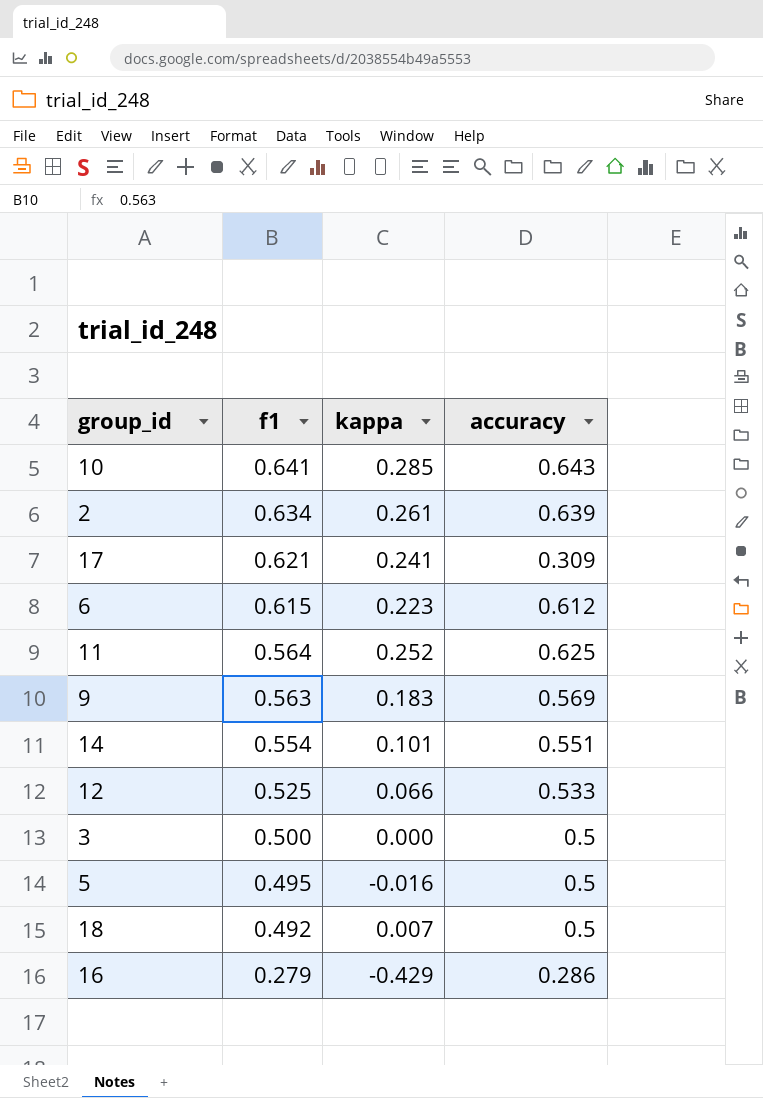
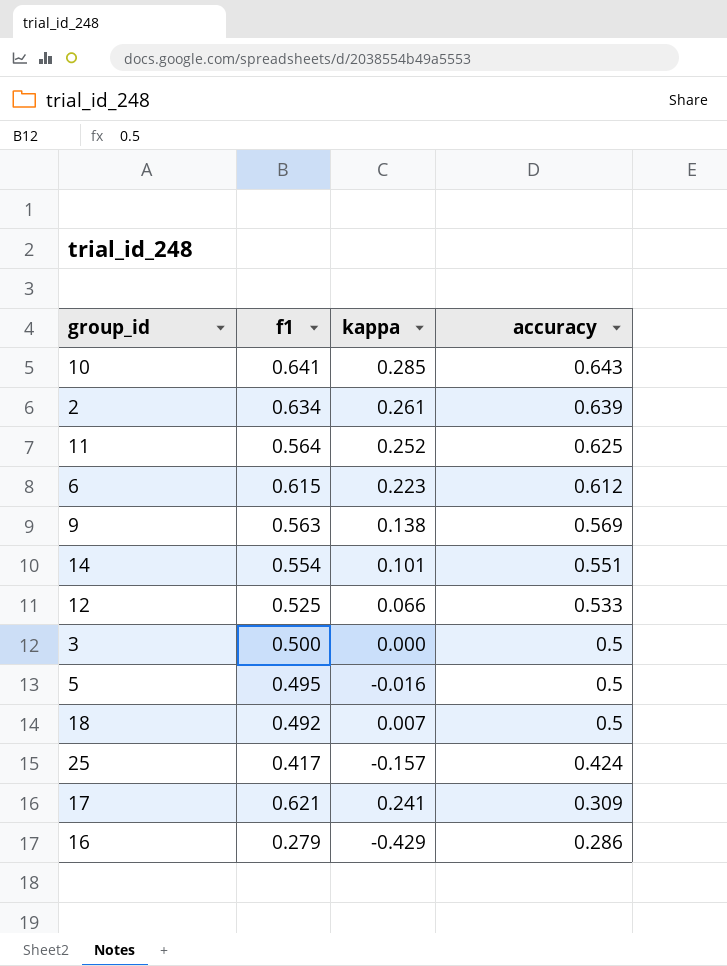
row order: f1 descending -> accuracy descending
9 | kappa: 0.183 -> 0.138
row 25: none -> 0.417 | -0.157 | 0.424

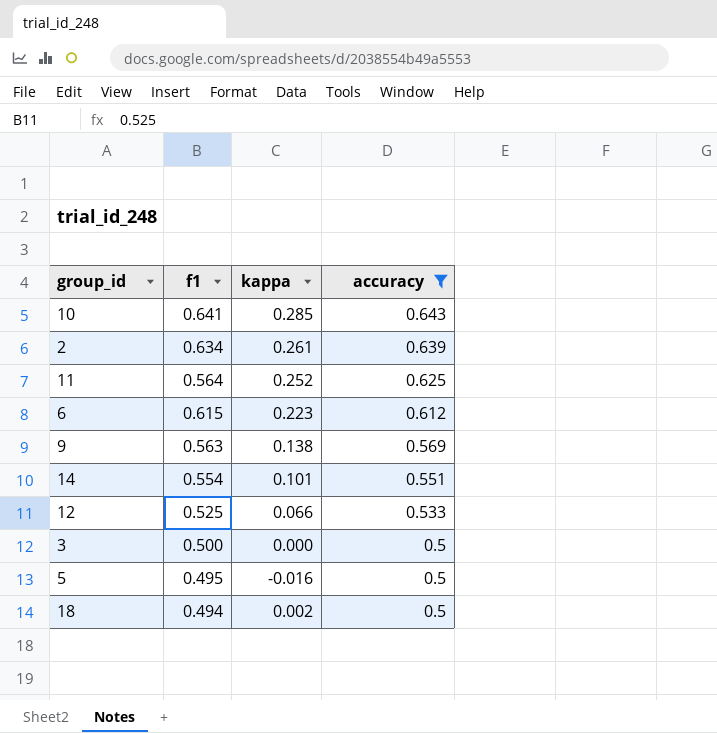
filter: none -> accuracy >= 0.5
18 | f1: 0.492 -> 0.494
18 | kappa: 0.007 -> 0.002

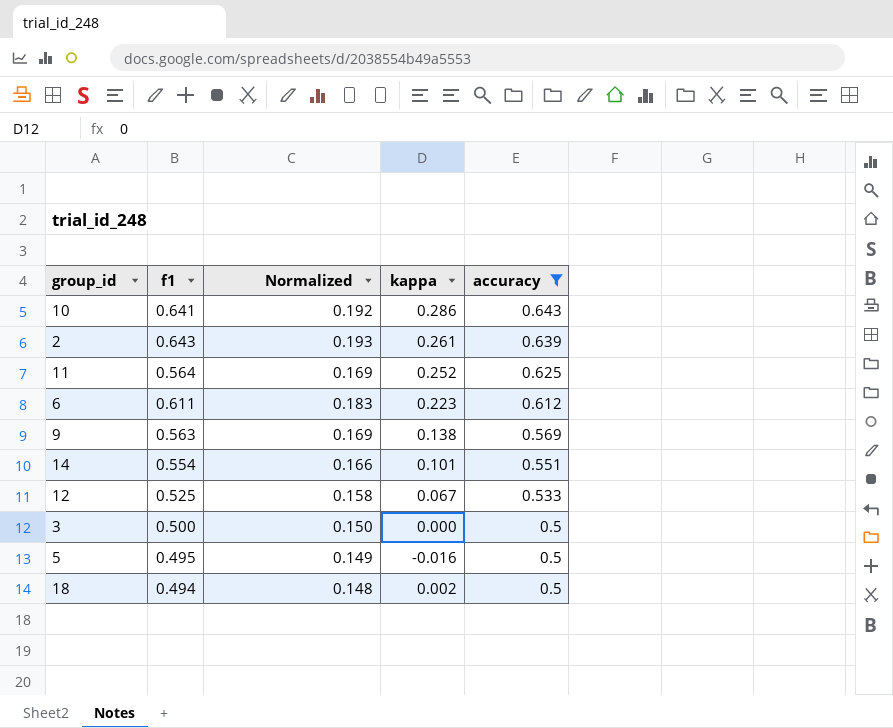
column Normalized | formula: none -> [f1] * 0.3
10 | kappa: 0.285 -> 0.286
2 | f1: 0.634 -> 0.643
6 | f1: 0.615 -> 0.611
12 | kappa: 0.066 -> 0.067

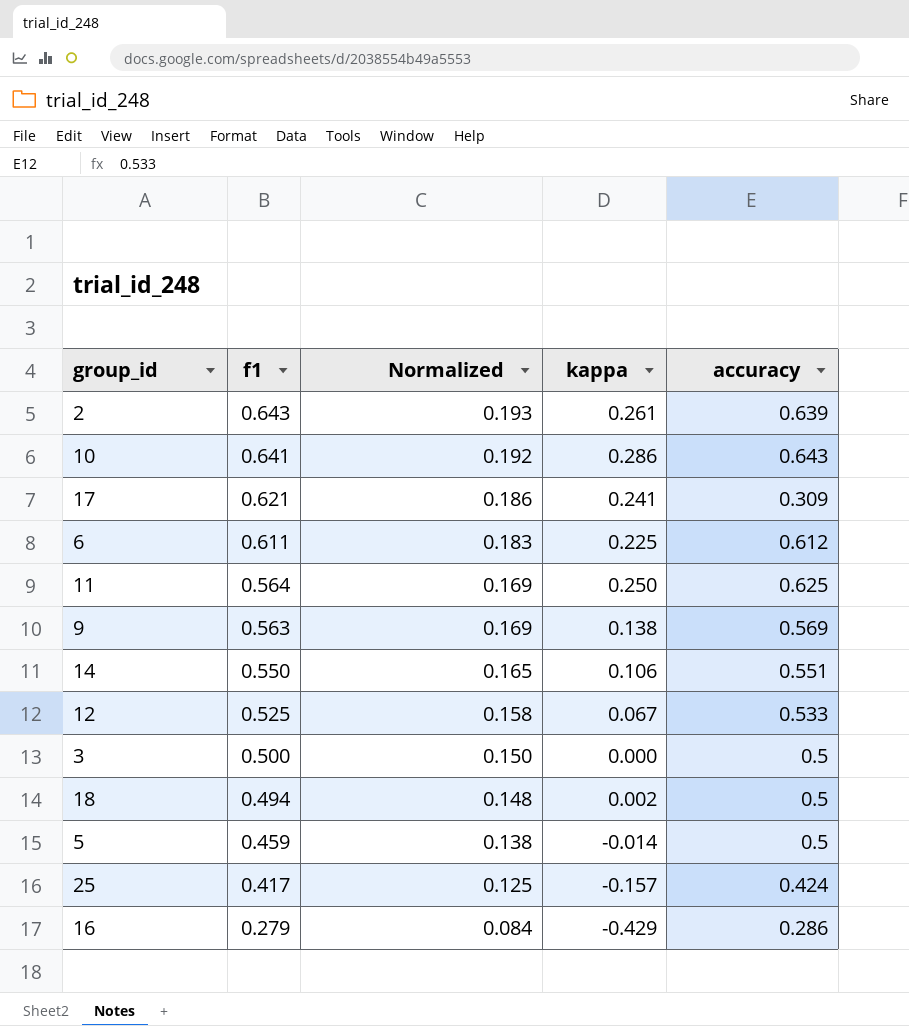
filter: accuracy >= 0.5 -> none
row order: accuracy descending -> f1 descending
6 | kappa: 0.223 -> 0.225
11 | kappa: 0.252 -> 0.250
14 | f1: 0.554 -> 0.550
14 | Normalized: 0.166 -> 0.165
14 | kappa: 0.101 -> 0.106
5 | f1: 0.495 -> 0.459
5 | Normalized: 0.149 -> 0.138
5 | kappa: -0.016 -> -0.014

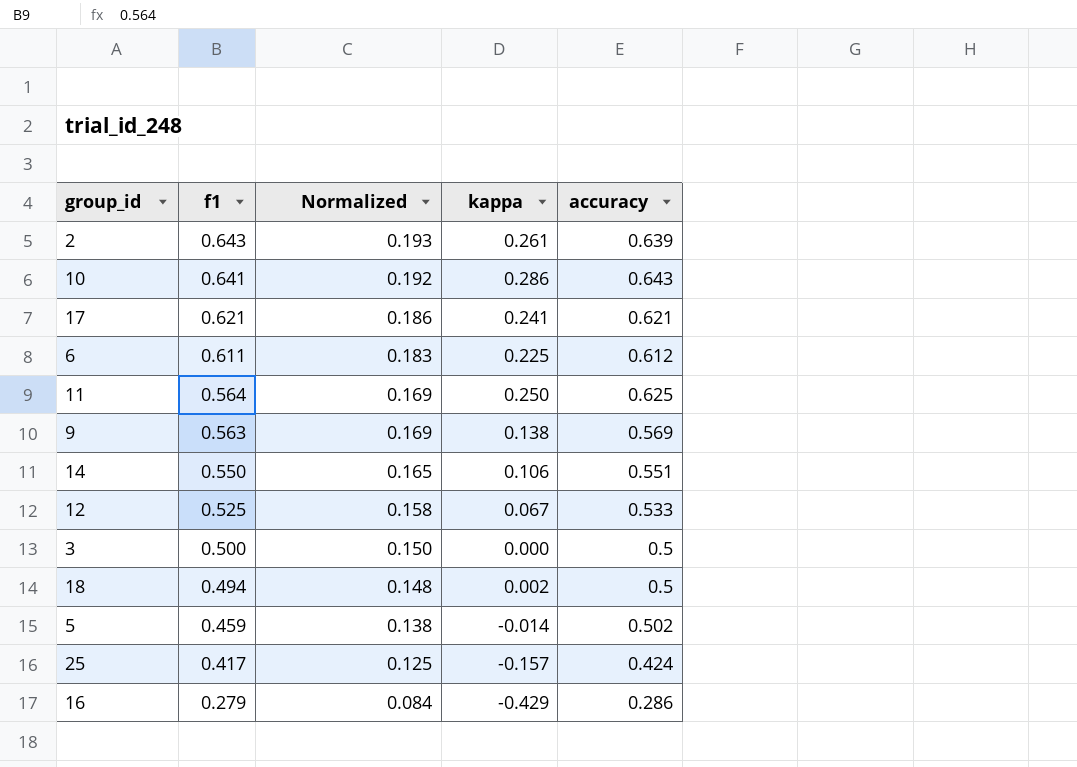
17 | accuracy: 0.309 -> 0.621
5 | accuracy: 0.5 -> 0.502

